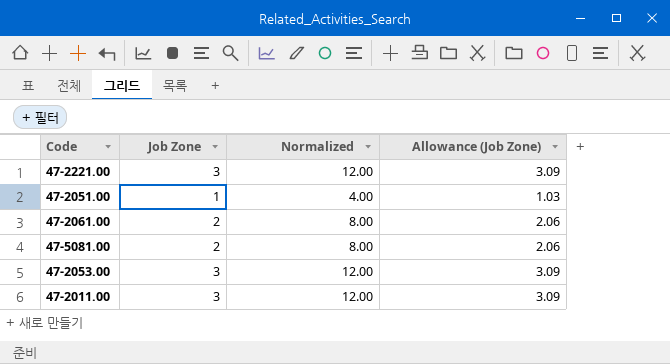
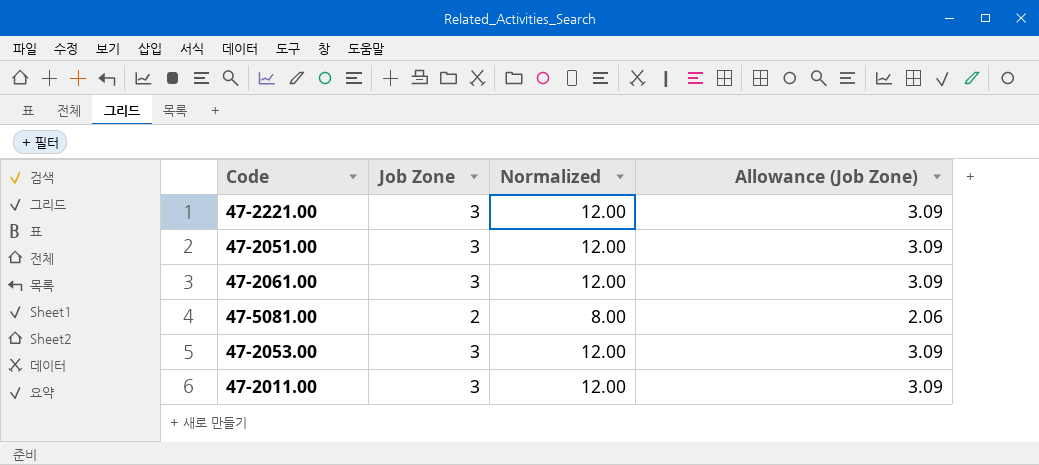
47-2051.00 | Job Zone: 1 -> 3
47-2051.00 | Normalized: 4.00 -> 12.00
47-2051.00 | Allowance (Job Zone): 1.03 -> 3.09
47-2061.00 | Job Zone: 2 -> 3
47-2061.00 | Normalized: 8.00 -> 12.00
47-2061.00 | Allowance (Job Zone): 2.06 -> 3.09

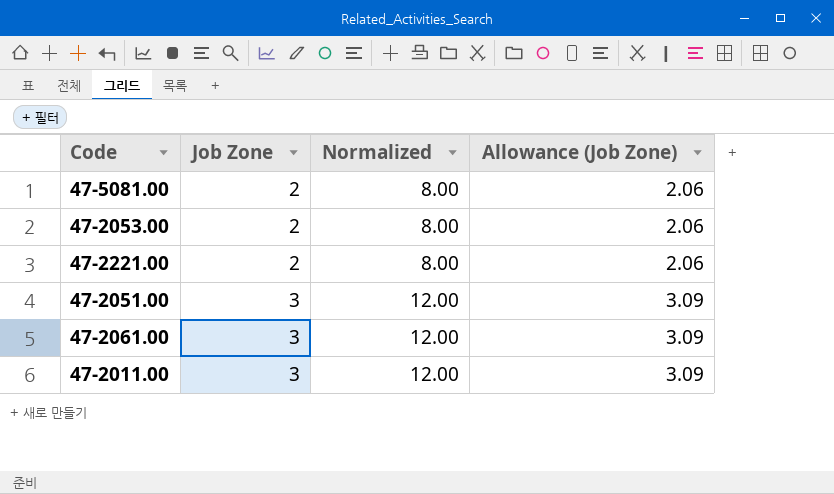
row order: none -> Job Zone ascending
47-2053.00 | Job Zone: 3 -> 2
47-2053.00 | Normalized: 12.00 -> 8.00
47-2053.00 | Allowance (Job Zone): 3.09 -> 2.06
47-2221.00 | Job Zone: 3 -> 2
47-2221.00 | Normalized: 12.00 -> 8.00
47-2221.00 | Allowance (Job Zone): 3.09 -> 2.06

